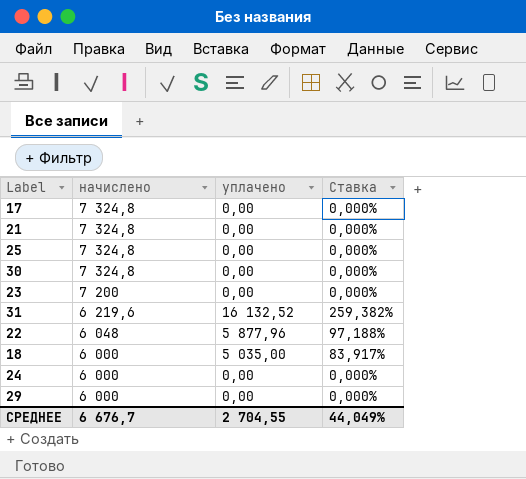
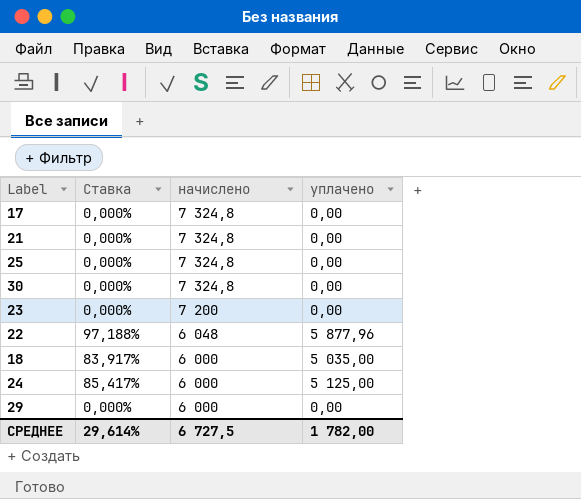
column Ставка | position: 4 -> 2
row 31: 6 219,6 | 16 132,52 | 259,382% -> none
24 | Ставка: 0,000% -> 85,417%
24 | уплачено: 0,00 -> 5 125,00
СРЕДНЕЕ | Ставка: 44,049% -> 29,614%
СРЕДНЕЕ | начислено: 6 676,7 -> 6 727,5
СРЕДНЕЕ | уплачено: 2 704,55 -> 1 782,00

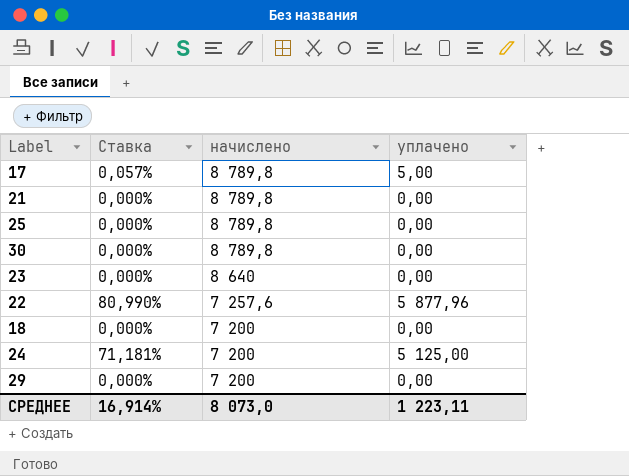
17 | Ставка: 0,000% -> 0,057%
17 | начислено: 7 324,8 -> 8 789,8
17 | уплачено: 0,00 -> 5,00
21 | начислено: 7 324,8 -> 8 789,8
25 | начислено: 7 324,8 -> 8 789,8
30 | начислено: 7 324,8 -> 8 789,8
23 | начислено: 7 200 -> 8 640
22 | Ставка: 97,188% -> 80,990%
22 | начислено: 6 048 -> 7 257,6
18 | Ставка: 83,917% -> 0,000%
18 | начислено: 6 000 -> 7 200
18 | уплачено: 5 035,00 -> 0,00
24 | Ставка: 85,417% -> 71,181%
24 | начислено: 6 000 -> 7 200
29 | начислено: 6 000 -> 7 200
СРЕДНЕЕ | Ставка: 29,614% -> 16,914%
СРЕДНЕЕ | начислено: 6 727,5 -> 8 073,0
СРЕДНЕЕ | уплачено: 1 782,00 -> 1 223,11

